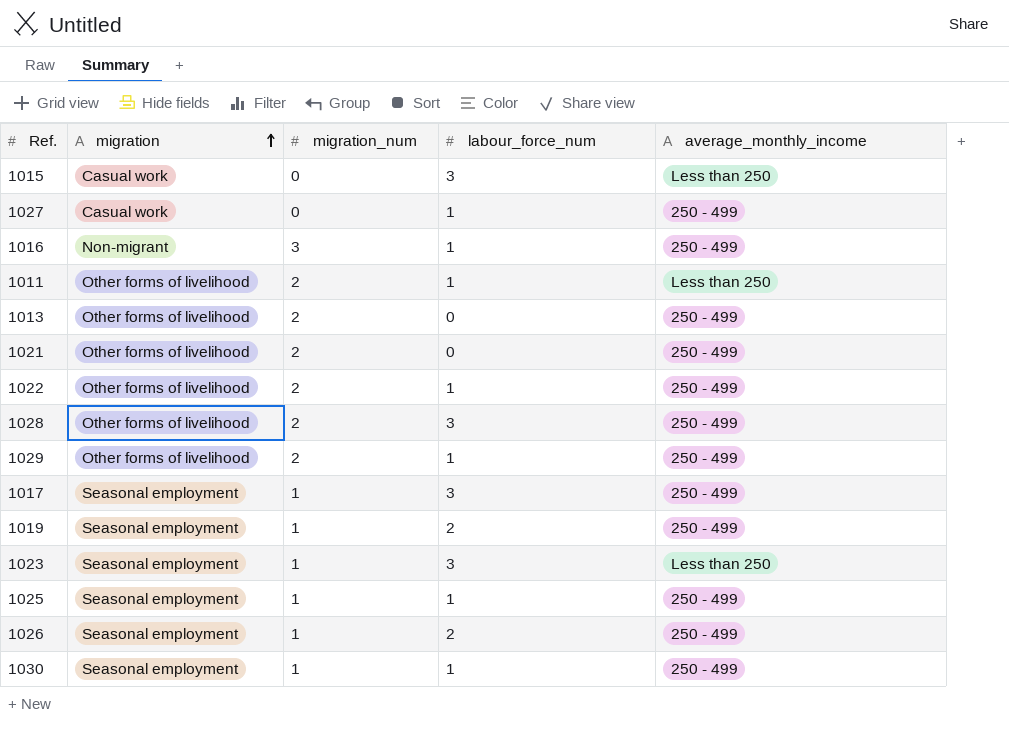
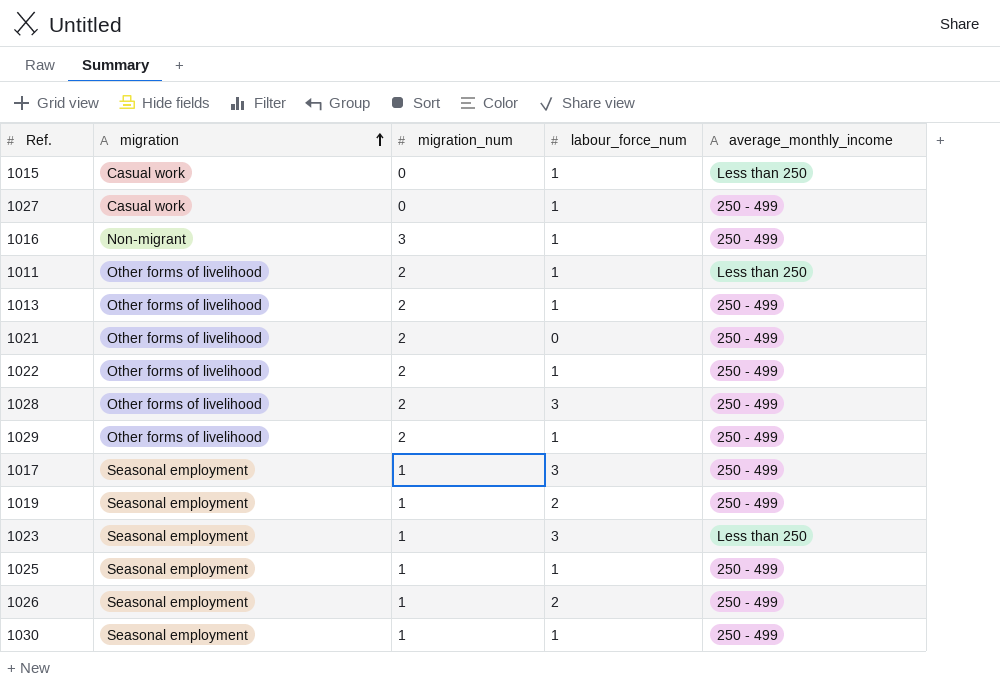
1015 | labour_force_num: 3 -> 1
1013 | labour_force_num: 0 -> 1

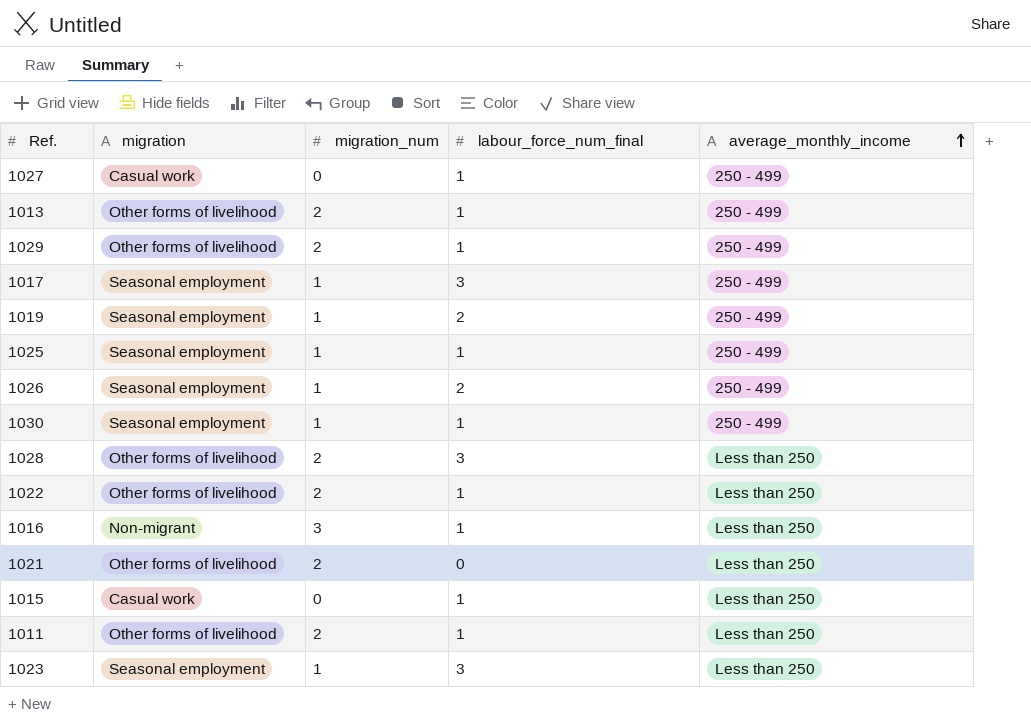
row order: migration ascending -> average_monthly_income ascending
column name: labour_force_num -> labour_force_num_final
1028 | average_monthly_income: 250 - 499 -> Less than 250
1022 | average_monthly_income: 250 - 499 -> Less than 250
1016 | average_monthly_income: 250 - 499 -> Less than 250
1021 | average_monthly_income: 250 - 499 -> Less than 250

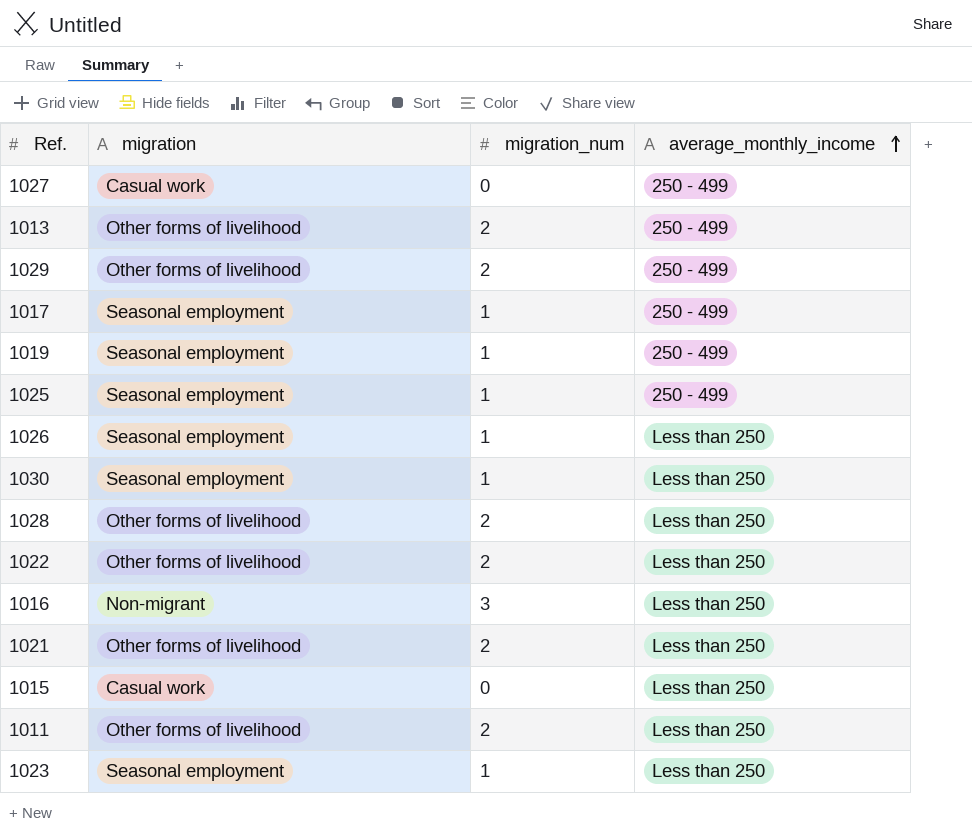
column labour_force_num_final | position: 4 -> none
1026 | average_monthly_income: 250 - 499 -> Less than 250
1030 | average_monthly_income: 250 - 499 -> Less than 250

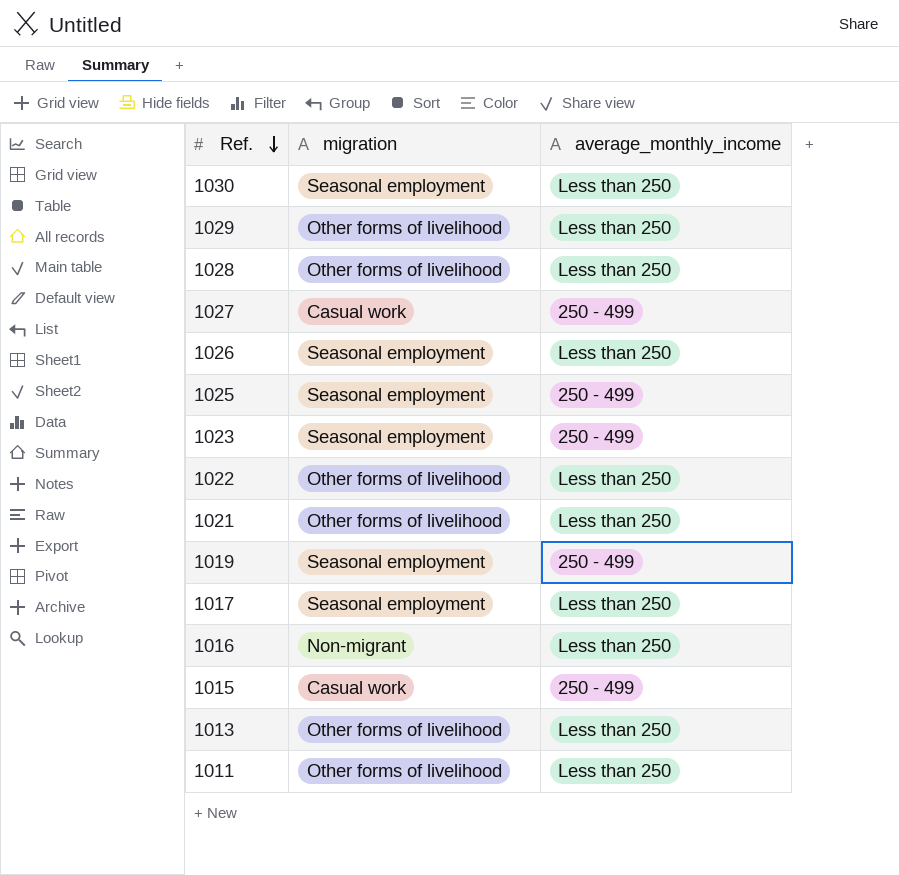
row order: average_monthly_income ascending -> Ref. descending
column migration_num | position: 3 -> none
1029 | average_monthly_income: 250 - 499 -> Less than 250
1023 | average_monthly_income: Less than 250 -> 250 - 499
1017 | average_monthly_income: 250 - 499 -> Less than 250
1015 | average_monthly_income: Less than 250 -> 250 - 499
1013 | average_monthly_income: 250 - 499 -> Less than 250

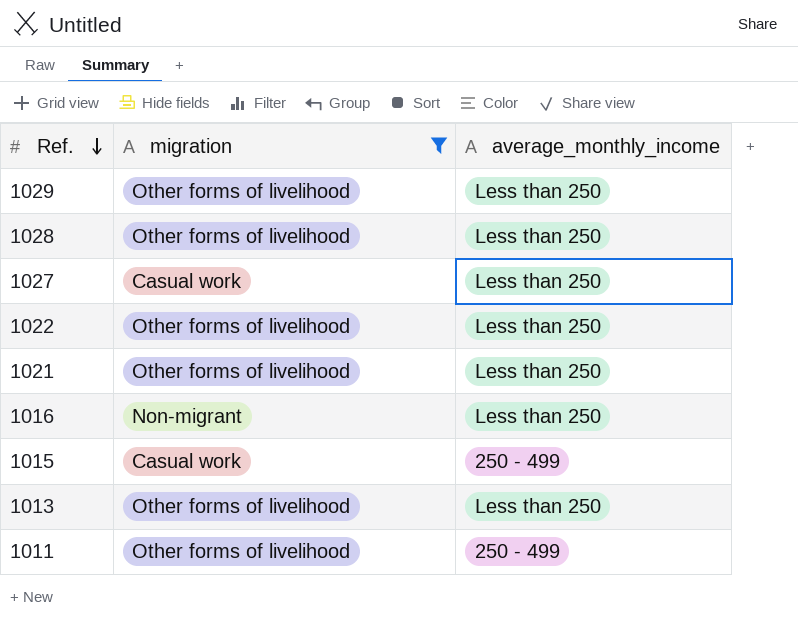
filter: none -> migration != Seasonal employment
1027 | average_monthly_income: 250 - 499 -> Less than 250
1011 | average_monthly_income: Less than 250 -> 250 - 499

